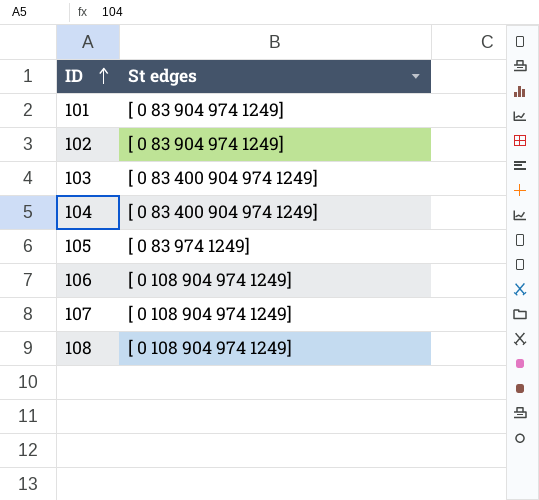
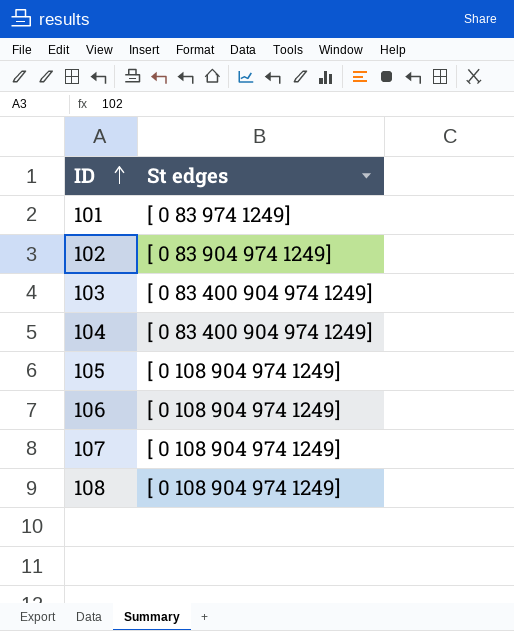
101 | St edges: [ 0 83 904 974 1249] -> [ 0 83 974 1249]
105 | St edges: [ 0 83 974 1249] -> [ 0 108 904 974 1249]

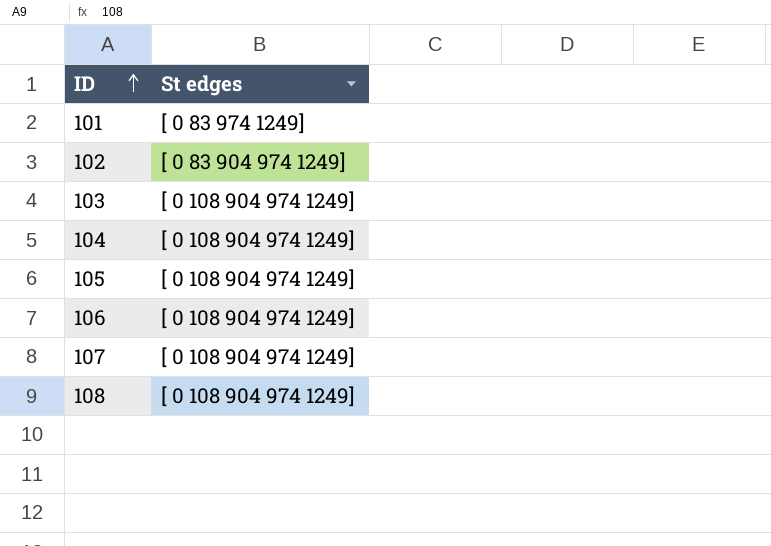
103 | St edges: [ 0 83 400 904 974 1249] -> [ 0 108 904 974 1249]
104 | St edges: [ 0 83 400 904 974 1249] -> [ 0 108 904 974 1249]

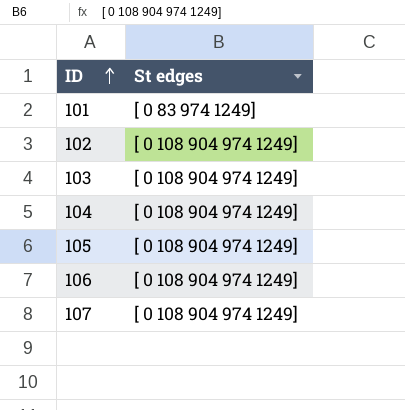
row 108: [ 0 108 904 974 1249] -> none
102 | St edges: [ 0 83 904 974 1249] -> [ 0 108 904 974 1249]

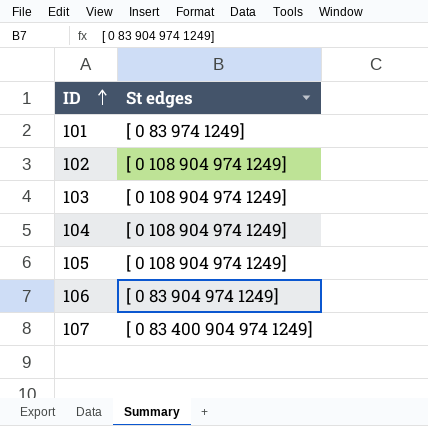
106 | St edges: [ 0 108 904 974 1249] -> [ 0 83 904 974 1249]
107 | St edges: [ 0 108 904 974 1249] -> [ 0 83 400 904 974 1249]

